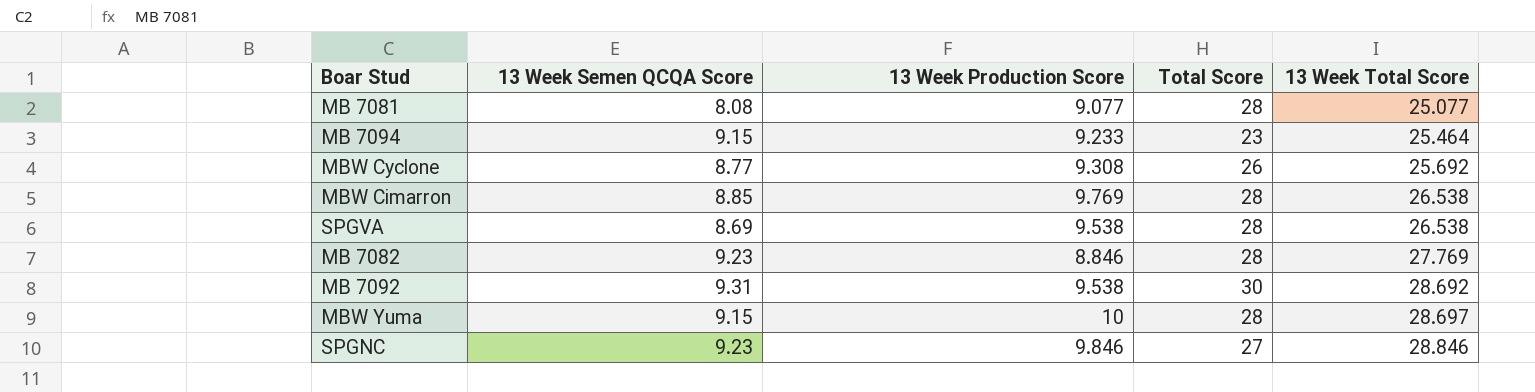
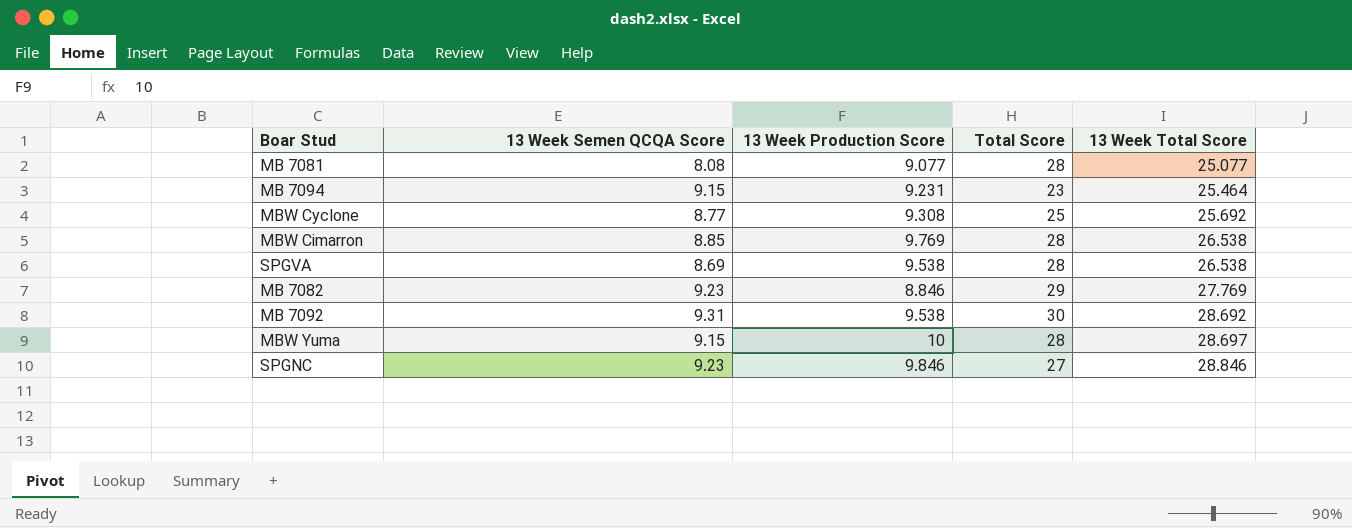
MB 7094 | 13 Week Production Score: 9.233 -> 9.231
MBW Cyclone | Total Score: 26 -> 25
MB 7082 | Total Score: 28 -> 29

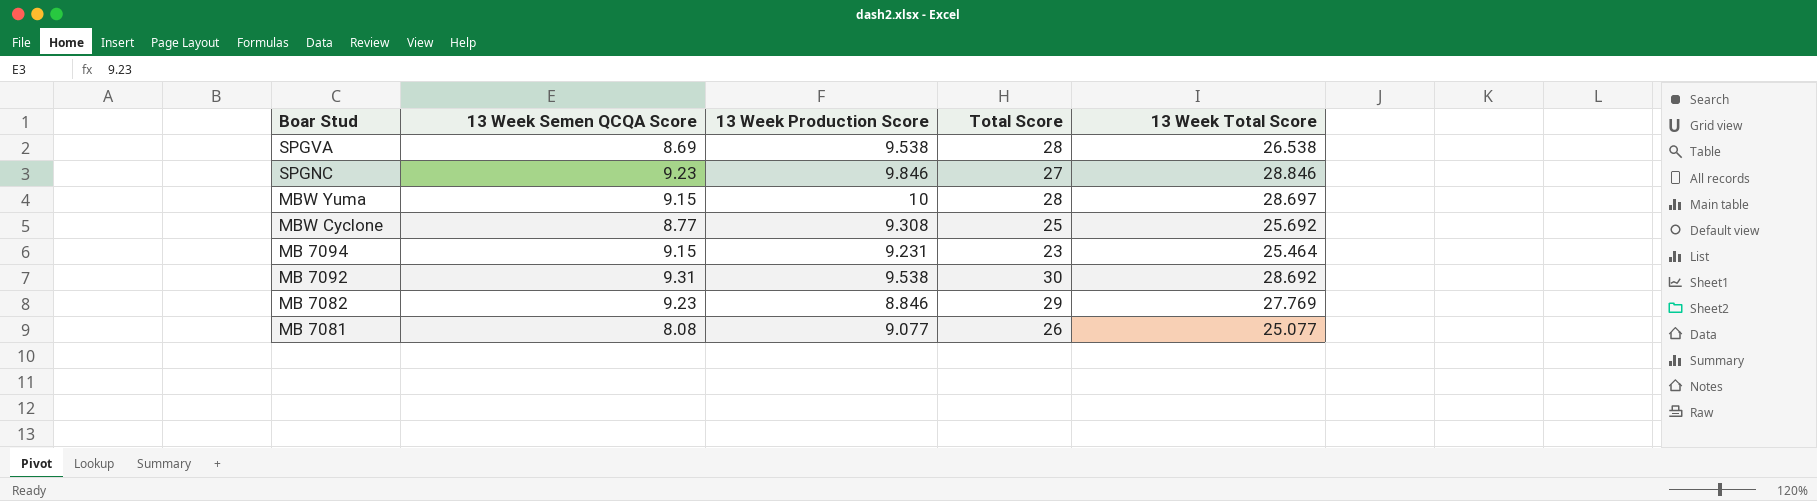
row order: 13 Week Total Score ascending -> Boar Stud descending
row MBW Cimarron: 8.85 | 9.769 | 28 | 26.538 -> none
MB 7081 | Total Score: 28 -> 26

